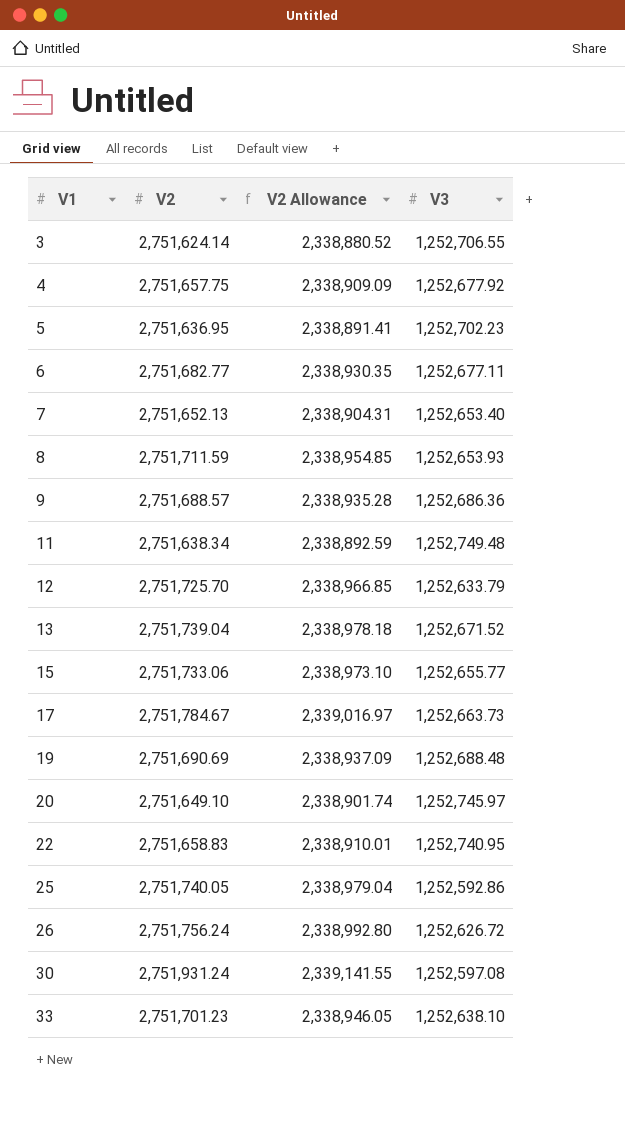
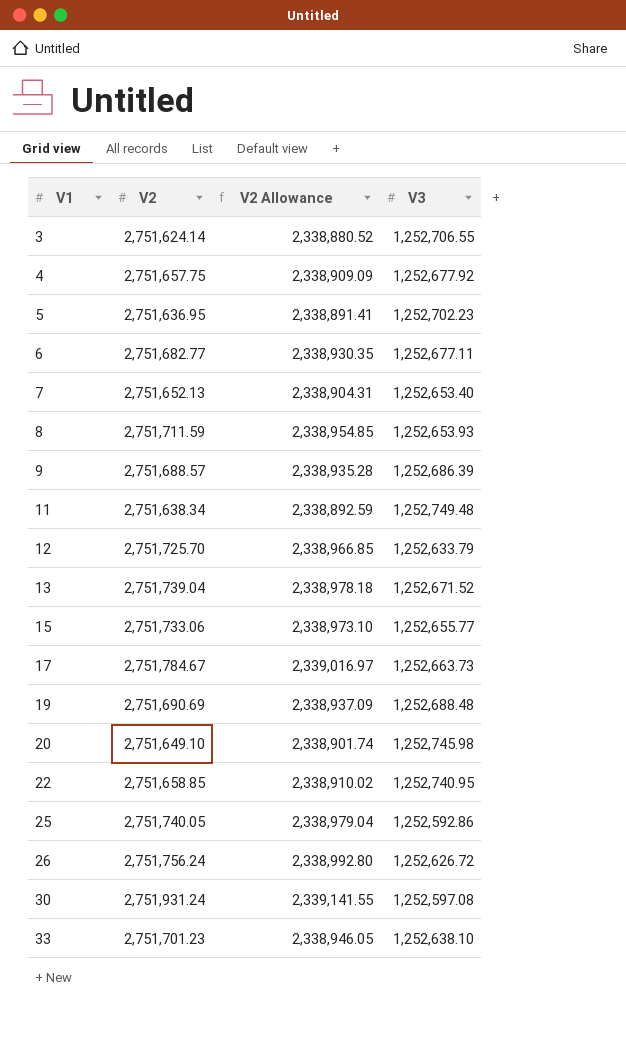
9 | V3: 1,252,686.36 -> 1,252,686.39
20 | V3: 1,252,745.97 -> 1,252,745.98
22 | V2: 2,751,658.83 -> 2,751,658.85
22 | V2 Allowance: 2,338,910.01 -> 2,338,910.02

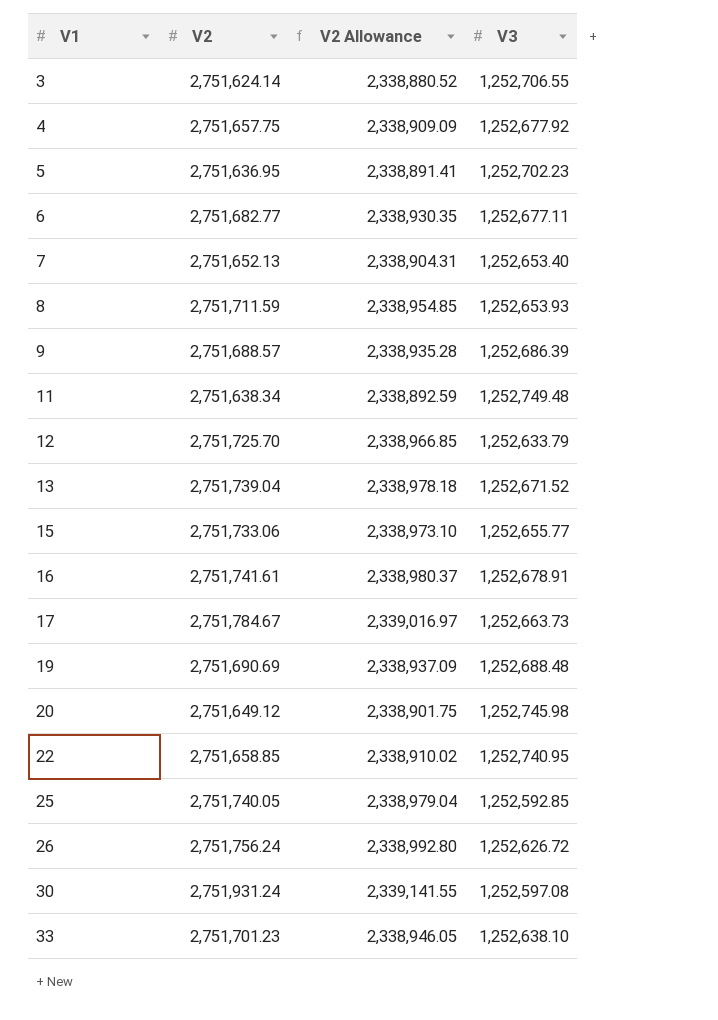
row 16: none -> 2,751,741.61 | 2,338,980.37 | 1,252,678.91
20 | V2: 2,751,649.10 -> 2,751,649.12
20 | V2 Allowance: 2,338,901.74 -> 2,338,901.75
25 | V3: 1,252,592.86 -> 1,252,592.85

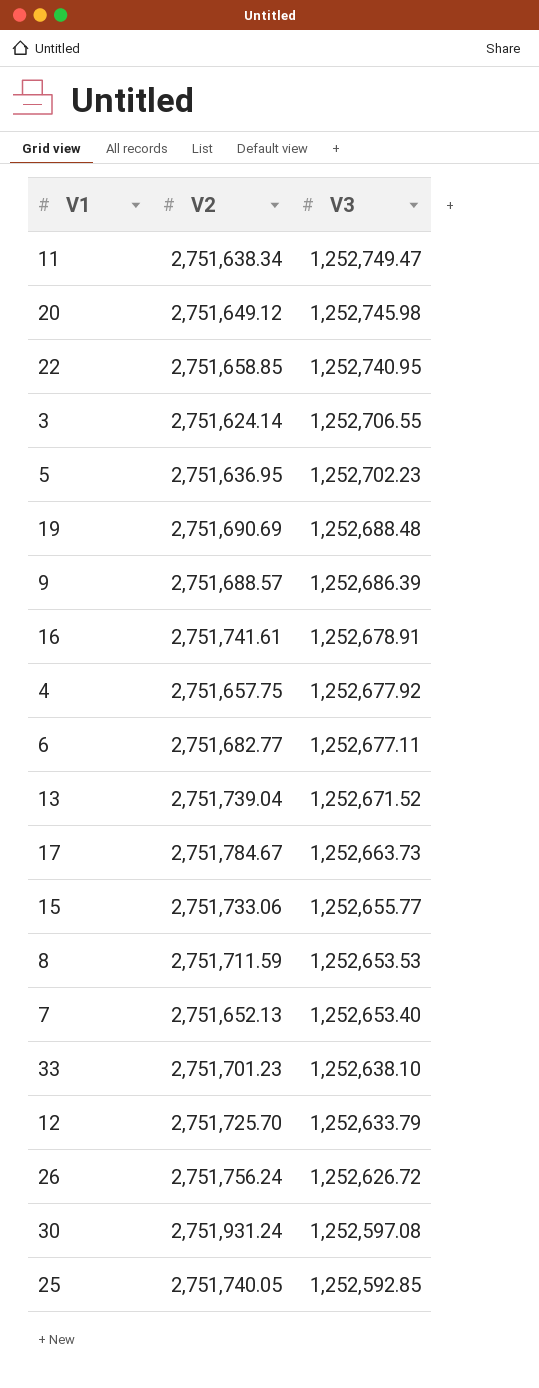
row order: V1 ascending -> V3 descending
column V2 Allowance | formula: [V2] * 0.85 -> none
11 | V3: 1,252,749.48 -> 1,252,749.47
8 | V3: 1,252,653.93 -> 1,252,653.53

